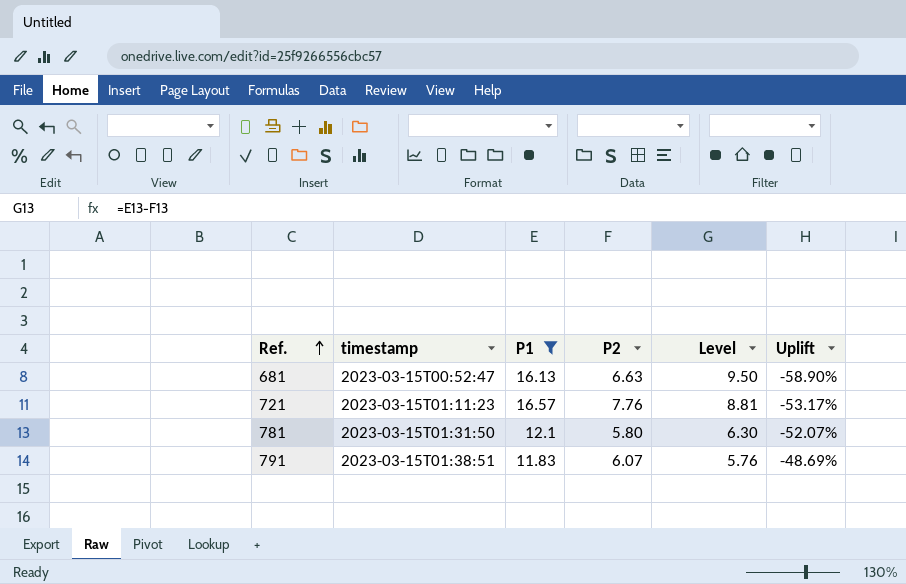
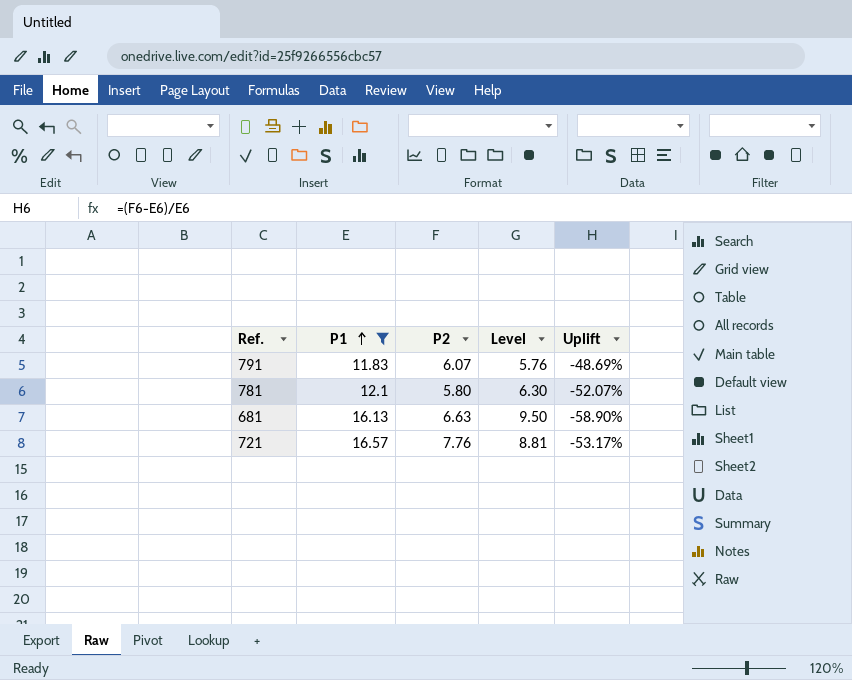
row order: Ref. ascending -> P1 ascending
column timestamp | position: 2 -> none

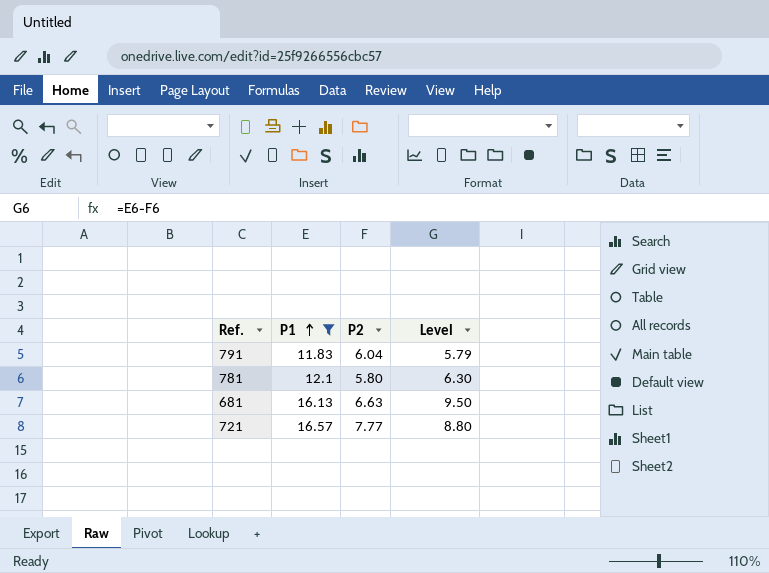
column Uplift | formula: ([P2] - [P1]) / [P1] -> none
791 | P2: 6.07 -> 6.04
791 | Level: 5.76 -> 5.79
721 | P2: 7.76 -> 7.77
721 | Level: 8.81 -> 8.80

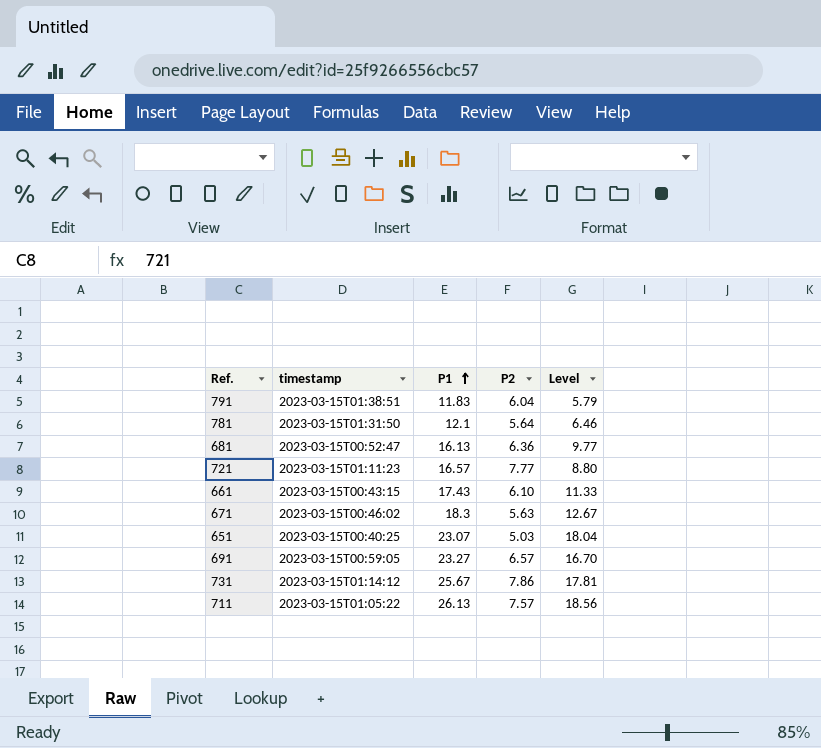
filter: P1 <= 16.57 -> none
column timestamp | position: none -> 2
781 | P2: 5.80 -> 5.64
781 | Level: 6.30 -> 6.46
681 | P2: 6.63 -> 6.36
681 | Level: 9.50 -> 9.77

